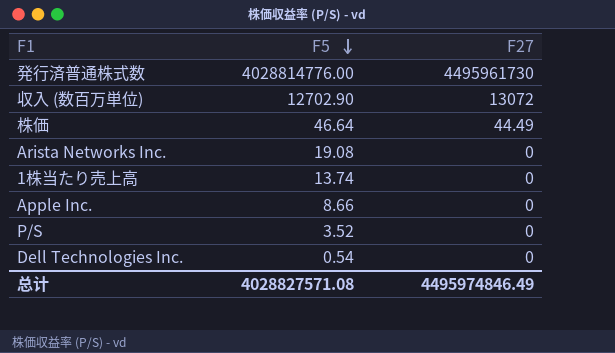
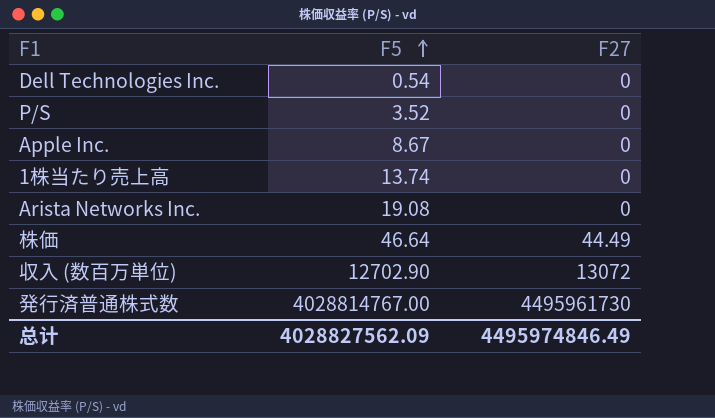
row order: F5 descending -> F5 ascending
Apple Inc. | F5: 8.66 -> 8.67
発行済普通株式数 | F5: 4028814776.00 -> 4028814767.00
总计 | F5: 4028827571.08 -> 4028827562.09

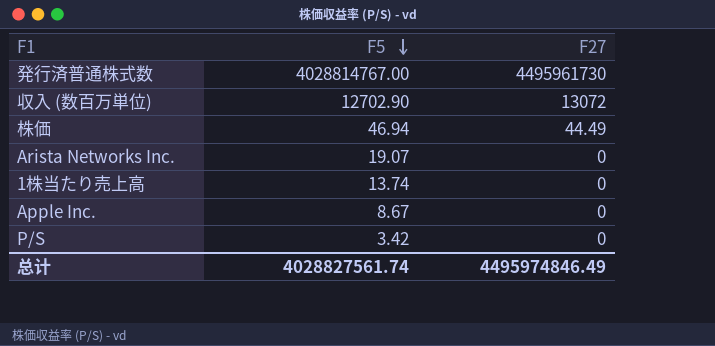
row order: F5 ascending -> F5 descending
row Dell Technologies Inc.: 0.54 | 0 -> none
株価 | F5: 46.64 -> 46.94
Arista Networks Inc. | F5: 19.08 -> 19.07
P/S | F5: 3.52 -> 3.42
总计 | F5: 4028827562.09 -> 4028827561.74

